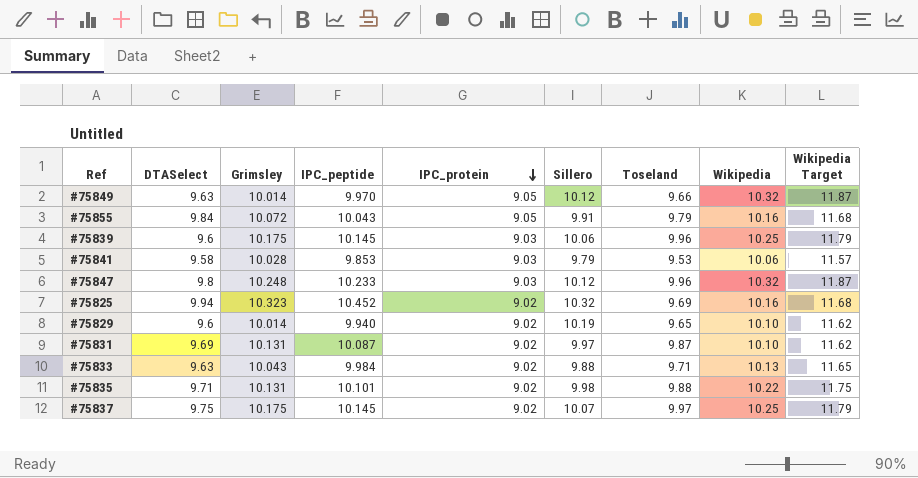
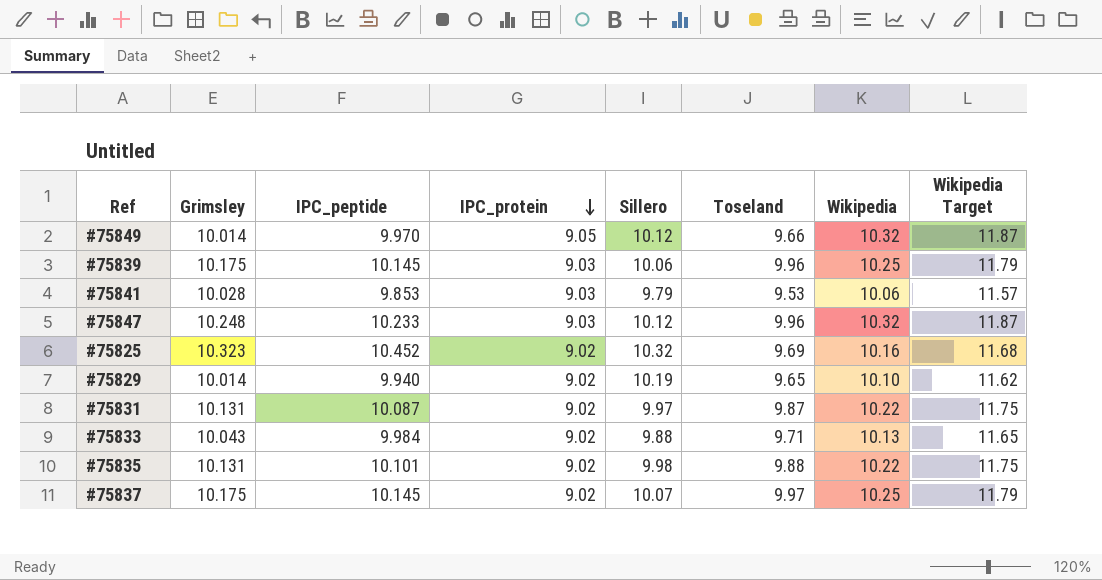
column DTASelect | position: 2 -> none
row #75855: 9.84 | 10.072 | 10.043 | 9.05 | 9.91 | 9.79 | 10.16 | 11.68 -> none
#75831 | Wikipedia: 10.10 -> 10.22
#75831 | Wikipedia Target: 11.62 -> 11.75

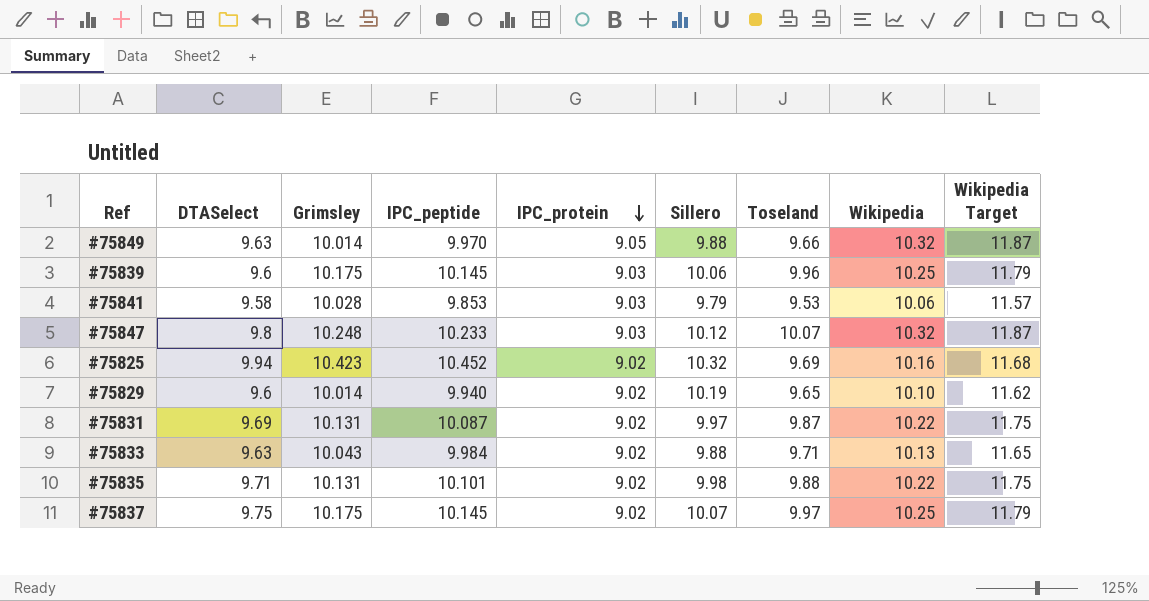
column DTASelect | position: none -> 2
#75849 | Sillero: 10.12 -> 9.88
#75847 | Toseland: 9.96 -> 10.07
#75825 | Grimsley: 10.323 -> 10.423

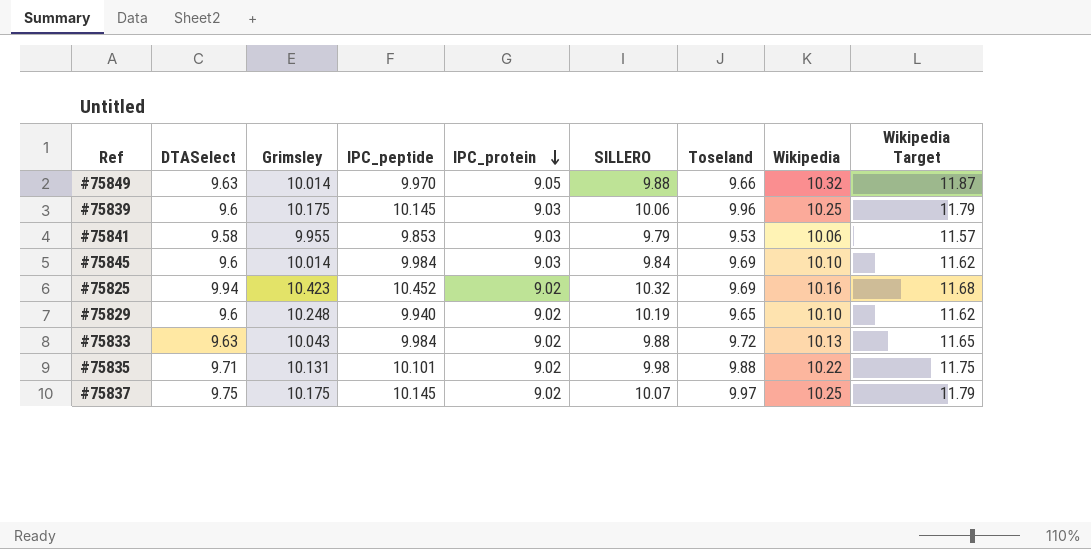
column name: Sillero -> SILLERO
row #75847: 9.8 | 10.248 | 10.233 | 9.03 | 10.12 | 10.07 | 10.32 | 11.87 -> none
row #75831: 9.69 | 10.131 | 10.087 | 9.02 | 9.97 | 9.87 | 10.22 | 11.75 -> none
#75841 | Grimsley: 10.028 -> 9.955
row #75845: none -> 9.6 | 10.014 | 9.984 | 9.03 | 9.84 | 9.69 | 10.10 | 11.62
#75829 | Grimsley: 10.014 -> 10.248
#75833 | Toseland: 9.71 -> 9.72

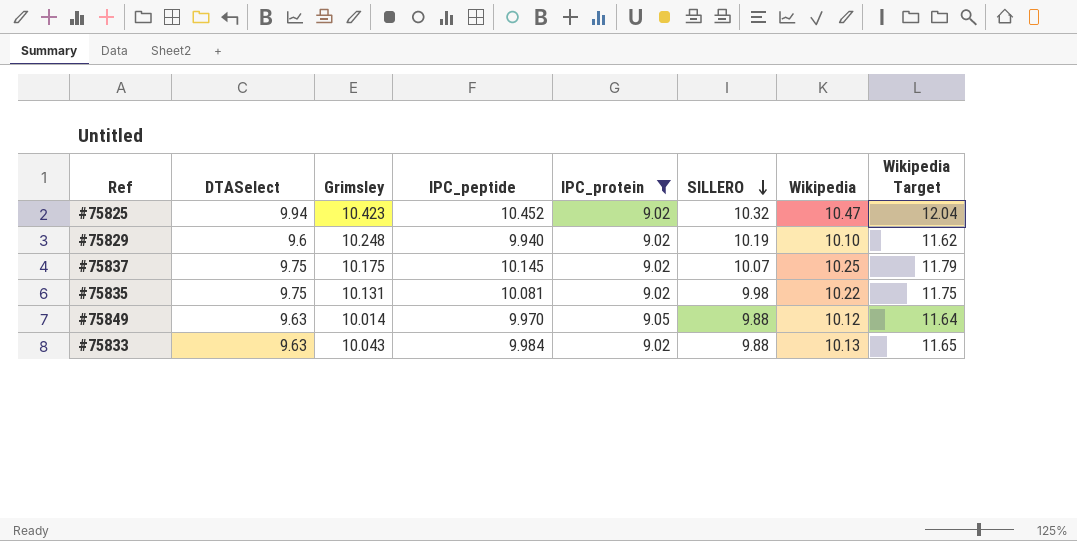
filter: none -> IPC_protein != 9.03
row order: IPC_protein descending -> SILLERO descending
column Toseland | position: 7 -> none
#75825 | Wikipedia: 10.16 -> 10.47
#75825 | Wikipedia Target: 11.68 -> 12.04
#75835 | DTASelect: 9.71 -> 9.75
#75835 | IPC_peptide: 10.101 -> 10.081
#75849 | Wikipedia: 10.32 -> 10.12
#75849 | Wikipedia Target: 11.87 -> 11.64

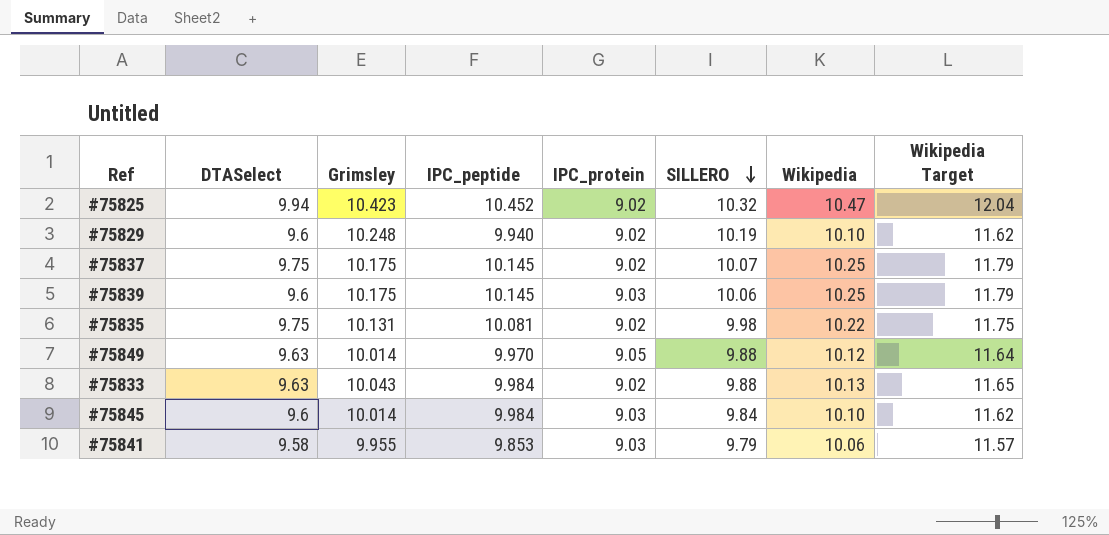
filter: IPC_protein != 9.03 -> none

